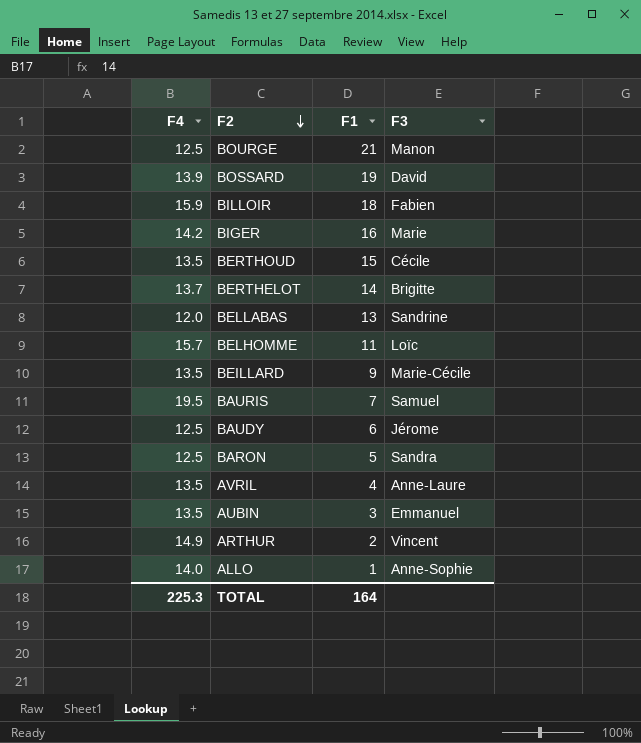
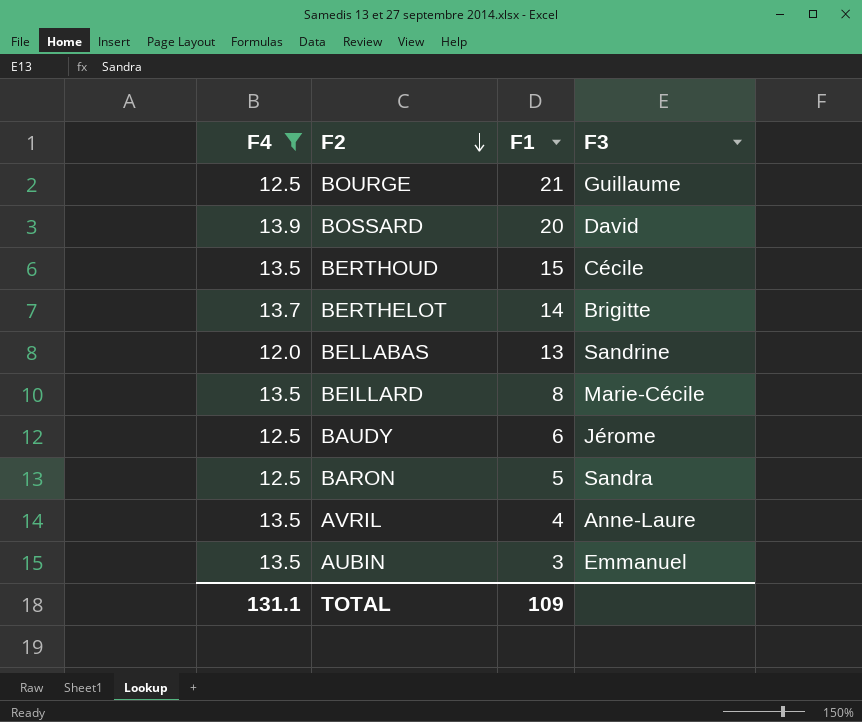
filter: none -> F4 <= 13.9
BOURGE | F3: Manon -> Guillaume
BOSSARD | F1: 19 -> 20
BEILLARD | F1: 9 -> 8
TOTAL | F4: 225.3 -> 131.1
TOTAL | F1: 164 -> 109

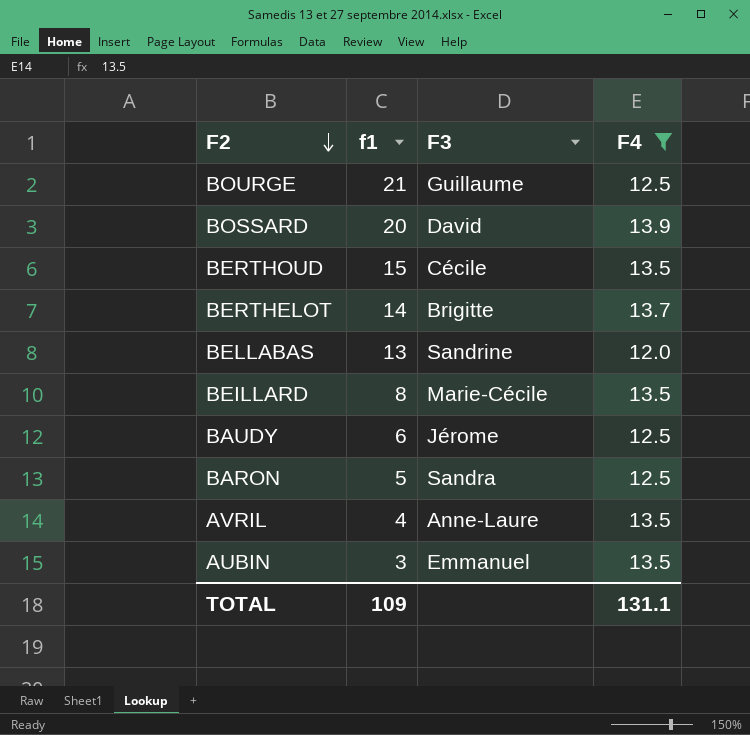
column name: F1 -> f1
column F4 | position: 1 -> 4

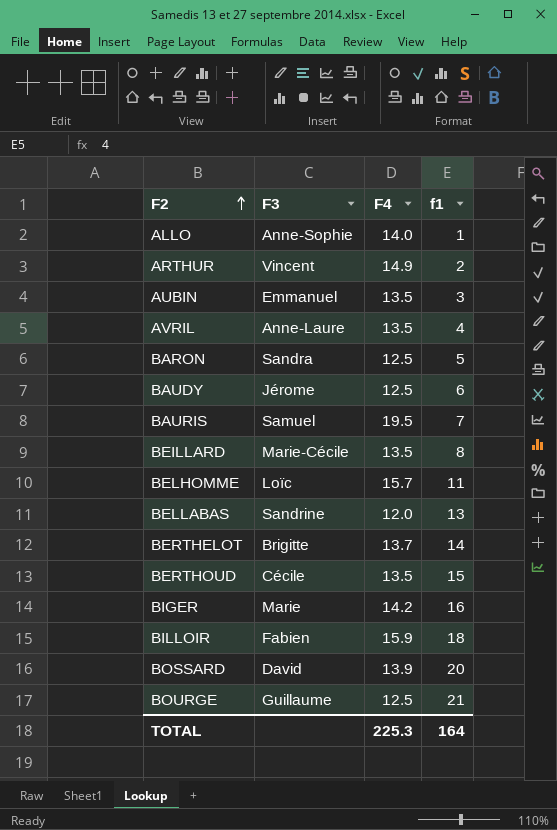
filter: F4 <= 13.9 -> none
row order: F2 descending -> F2 ascending
column f1 | position: 2 -> 4
TOTAL | F4: 131.1 -> 225.3
TOTAL | f1: 109 -> 164

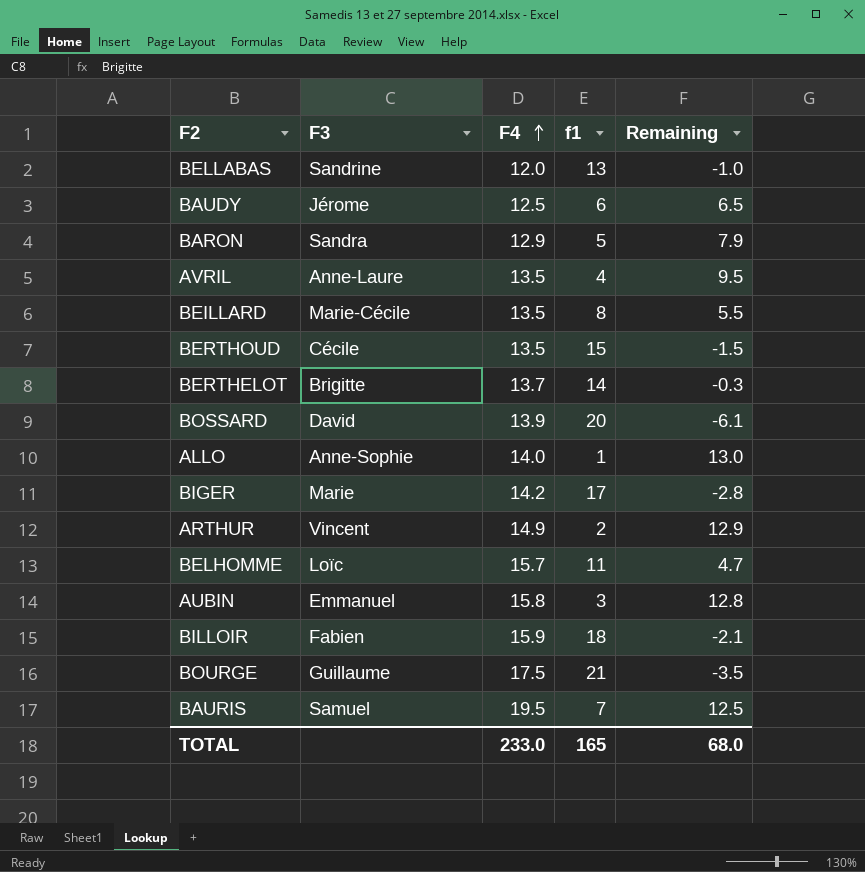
row order: F2 ascending -> F4 ascending
column Remaining | formula: none -> [F4] - [f1]
BARON | F4: 12.5 -> 12.9
BIGER | f1: 16 -> 17
AUBIN | F4: 13.5 -> 15.8
BOURGE | F4: 12.5 -> 17.5
TOTAL | F4: 225.3 -> 233.0
TOTAL | f1: 164 -> 165

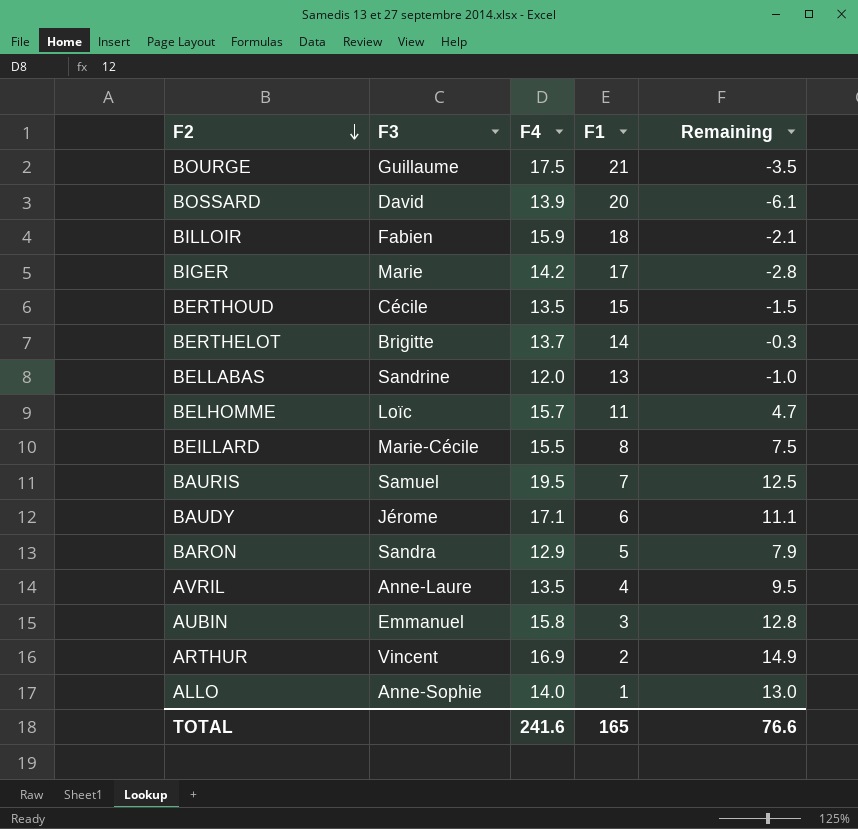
row order: F4 ascending -> F2 descending
column name: f1 -> F1
BEILLARD | F4: 13.5 -> 15.5
BEILLARD | Remaining: 5.5 -> 7.5
BAUDY | F4: 12.5 -> 17.1
BAUDY | Remaining: 6.5 -> 11.1
ARTHUR | F4: 14.9 -> 16.9
ARTHUR | Remaining: 12.9 -> 14.9
TOTAL | F4: 233.0 -> 241.6
TOTAL | Remaining: 68.0 -> 76.6

